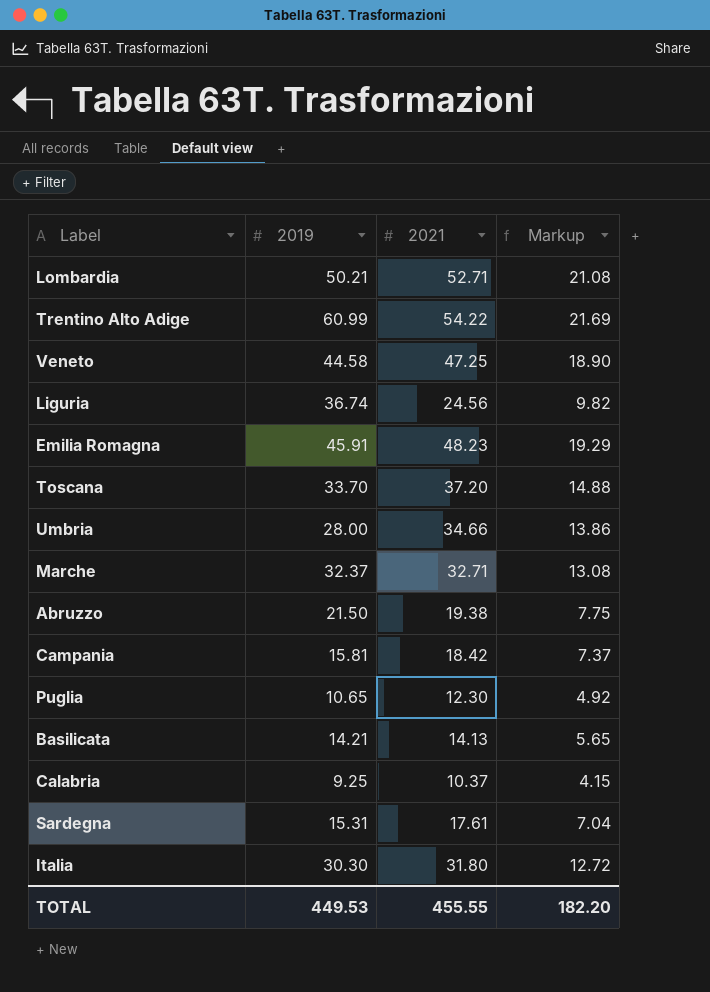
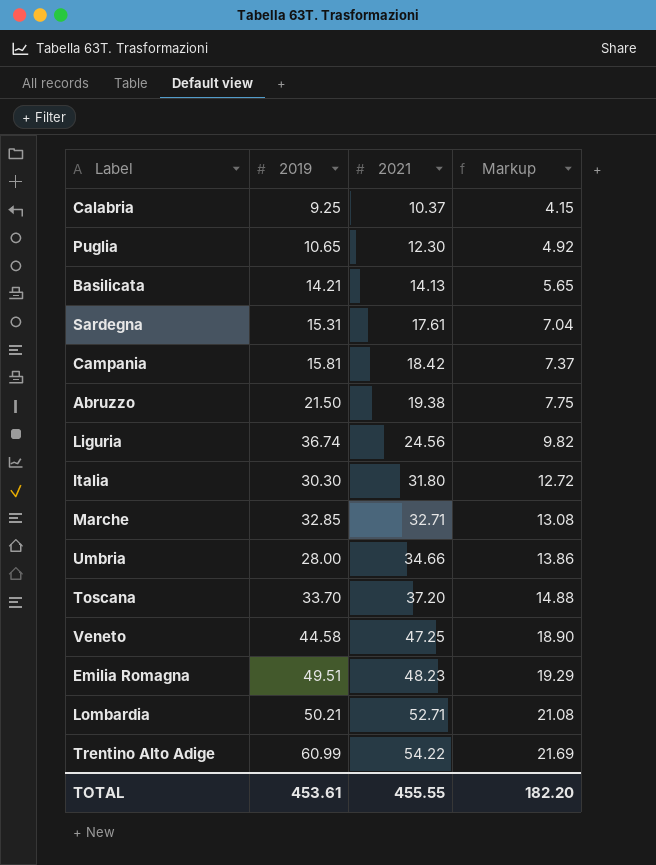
row order: none -> 2021 ascending
Marche | 2019: 32.37 -> 32.85
Emilia Romagna | 2019: 45.91 -> 49.51
TOTAL | 2019: 449.53 -> 453.61

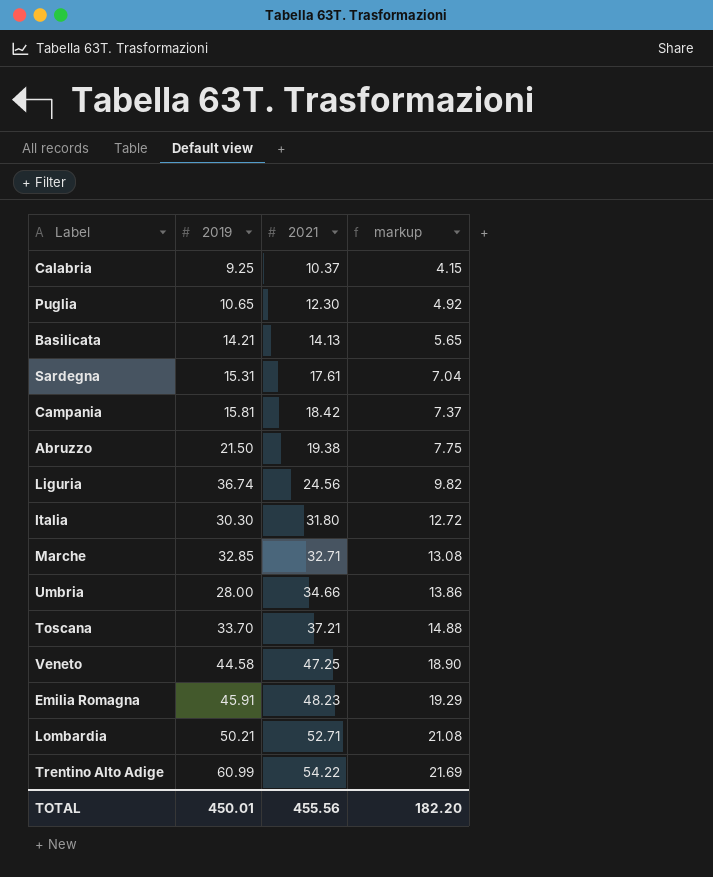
column name: Markup -> markup
Toscana | 2021: 37.20 -> 37.21
Emilia Romagna | 2019: 49.51 -> 45.91
TOTAL | 2019: 453.61 -> 450.01
TOTAL | 2021: 455.55 -> 455.56

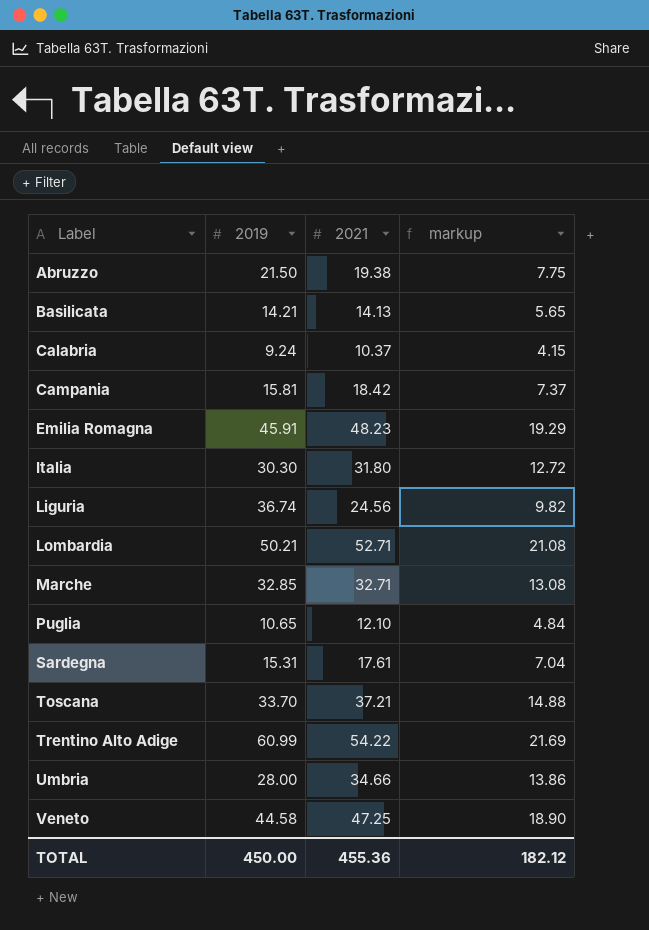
row order: 2021 ascending -> Label ascending
Calabria | 2019: 9.25 -> 9.24
Puglia | 2021: 12.30 -> 12.10
Puglia | markup: 4.92 -> 4.84
TOTAL | 2019: 450.01 -> 450.00
TOTAL | 2021: 455.56 -> 455.36
TOTAL | markup: 182.20 -> 182.12

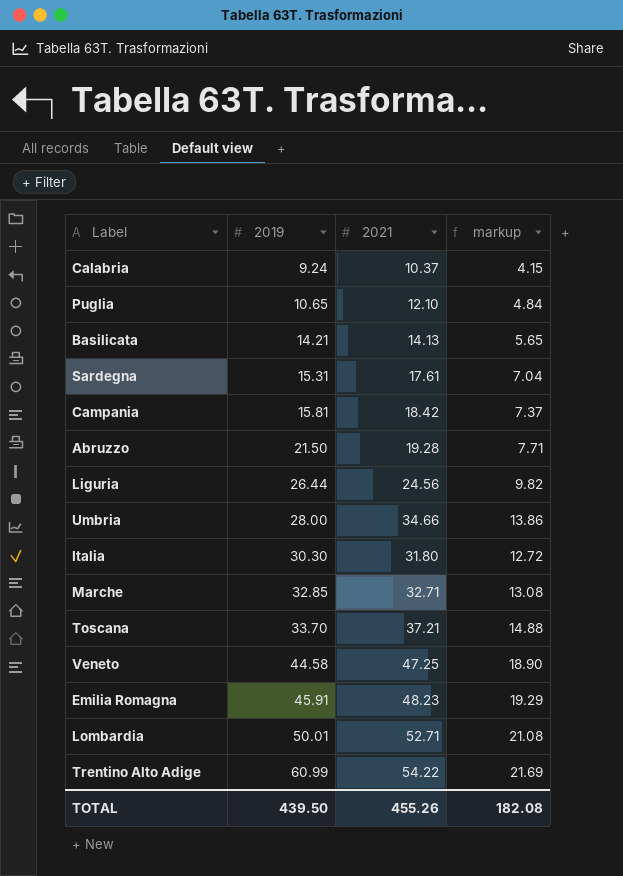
row order: Label ascending -> 2019 ascending
Abruzzo | 2021: 19.38 -> 19.28
Abruzzo | markup: 7.75 -> 7.71
Liguria | 2019: 36.74 -> 26.44
Lombardia | 2019: 50.21 -> 50.01
TOTAL | 2019: 450.00 -> 439.50
TOTAL | 2021: 455.36 -> 455.26
TOTAL | markup: 182.12 -> 182.08

